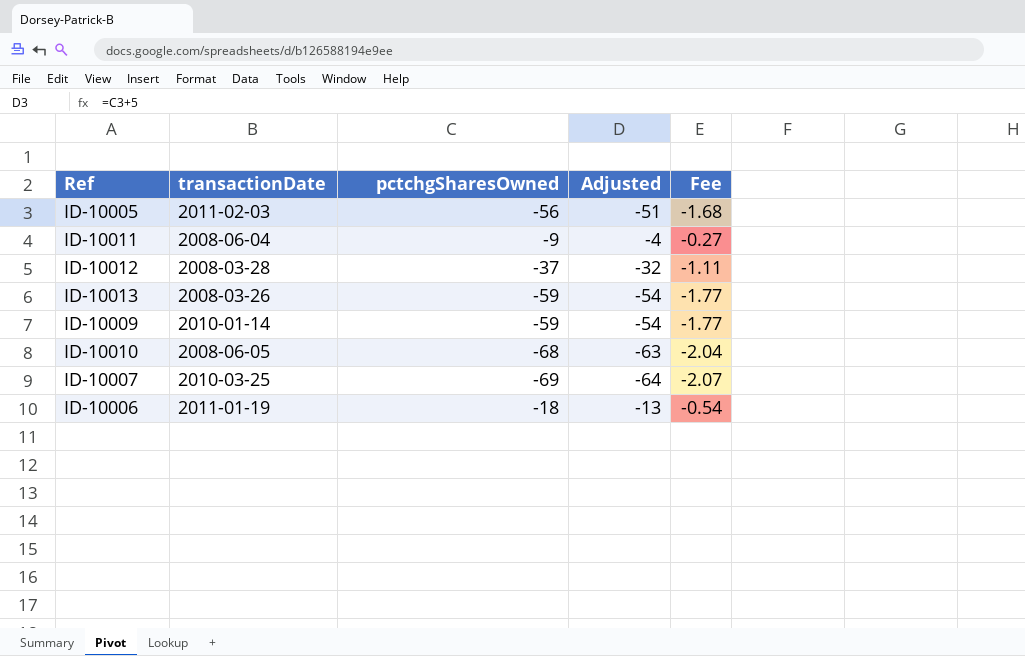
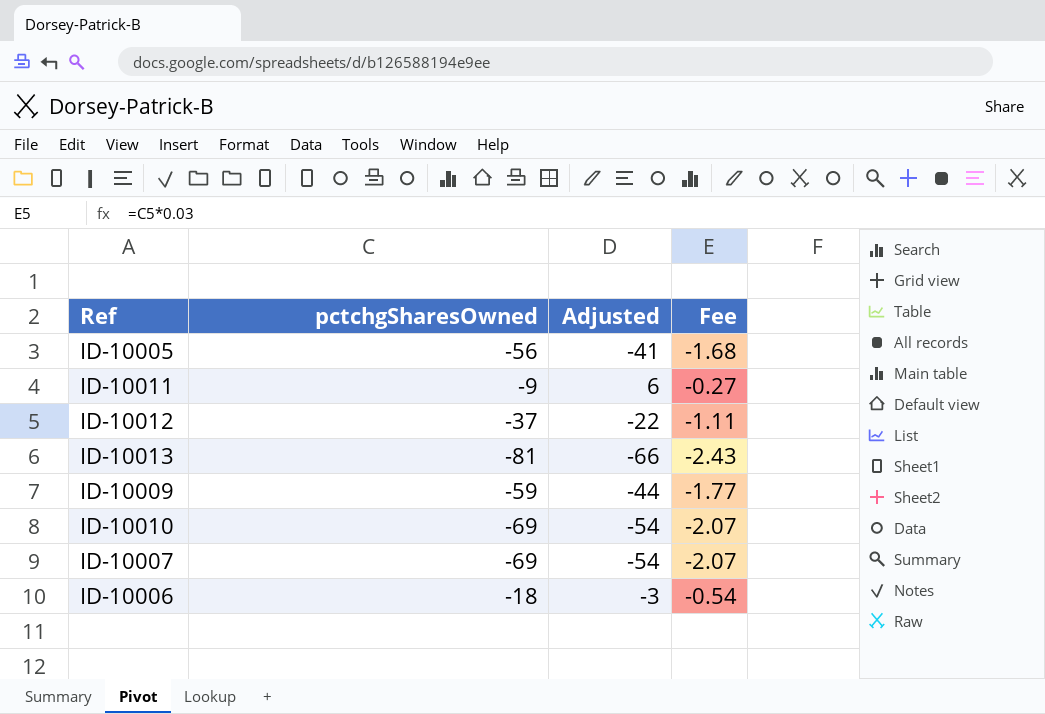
column transactionDate | position: 2 -> none
column Adjusted | formula: [pctchgSharesOwned] + 5 -> [pctchgSharesOwned] + 15
ID-10013 | pctchgSharesOwned: -59 -> -81
ID-10013 | Fee: -1.77 -> -2.43
ID-10010 | pctchgSharesOwned: -68 -> -69
ID-10010 | Fee: -2.04 -> -2.07

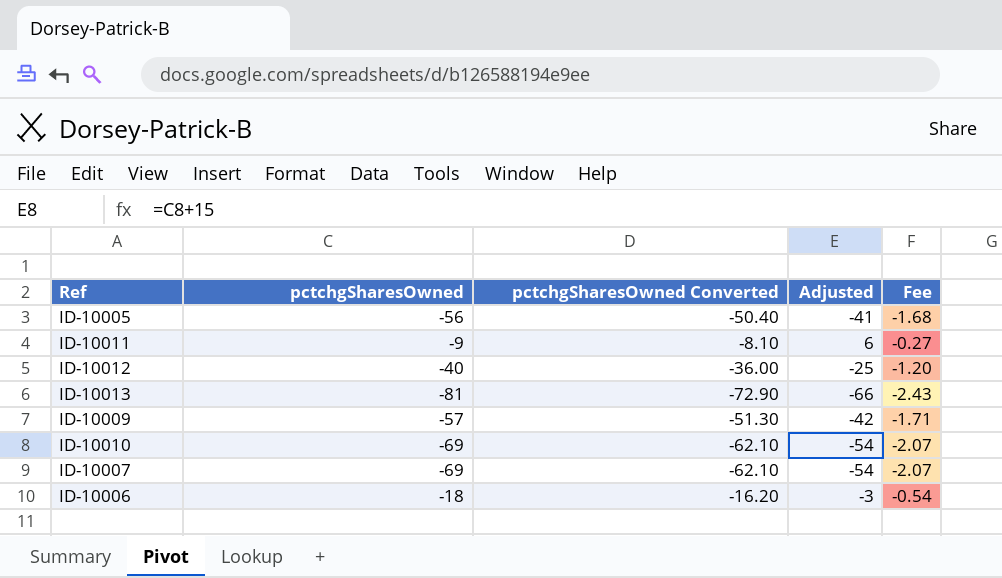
column pctchgSharesOwned Converted | formula: none -> [pctchgSharesOwned] * 0.9
ID-10012 | pctchgSharesOwned: -37 -> -40
ID-10012 | Adjusted: -22 -> -25
ID-10012 | Fee: -1.11 -> -1.20
ID-10009 | pctchgSharesOwned: -59 -> -57
ID-10009 | Adjusted: -44 -> -42
ID-10009 | Fee: -1.77 -> -1.71

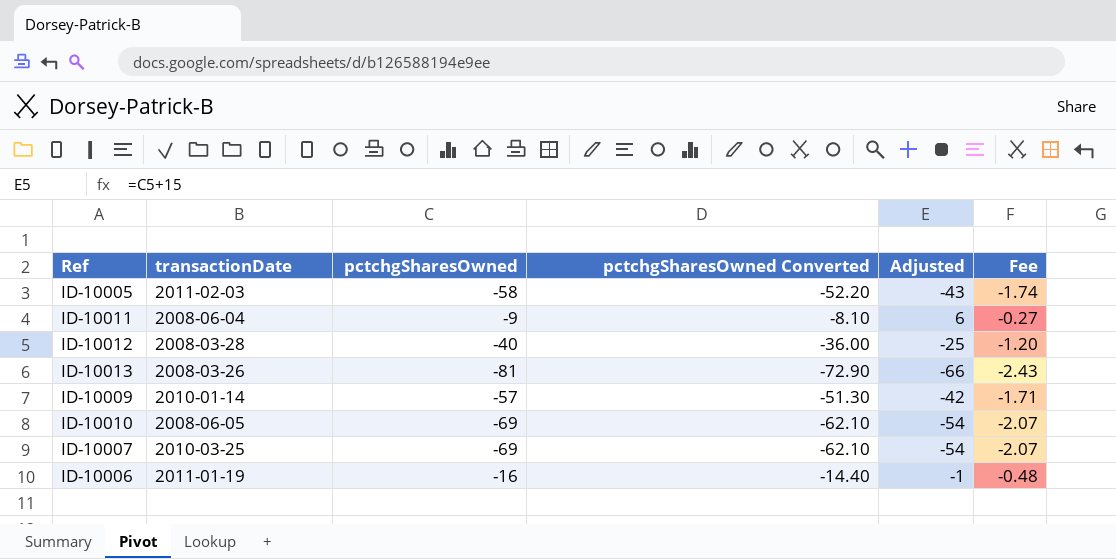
column transactionDate | position: none -> 2
ID-10005 | pctchgSharesOwned: -56 -> -58
ID-10005 | pctchgSharesOwned Converted: -50.40 -> -52.20
ID-10005 | Adjusted: -41 -> -43
ID-10005 | Fee: -1.68 -> -1.74
ID-10006 | pctchgSharesOwned: -18 -> -16
ID-10006 | pctchgSharesOwned Converted: -16.20 -> -14.40
ID-10006 | Adjusted: -3 -> -1
ID-10006 | Fee: -0.54 -> -0.48

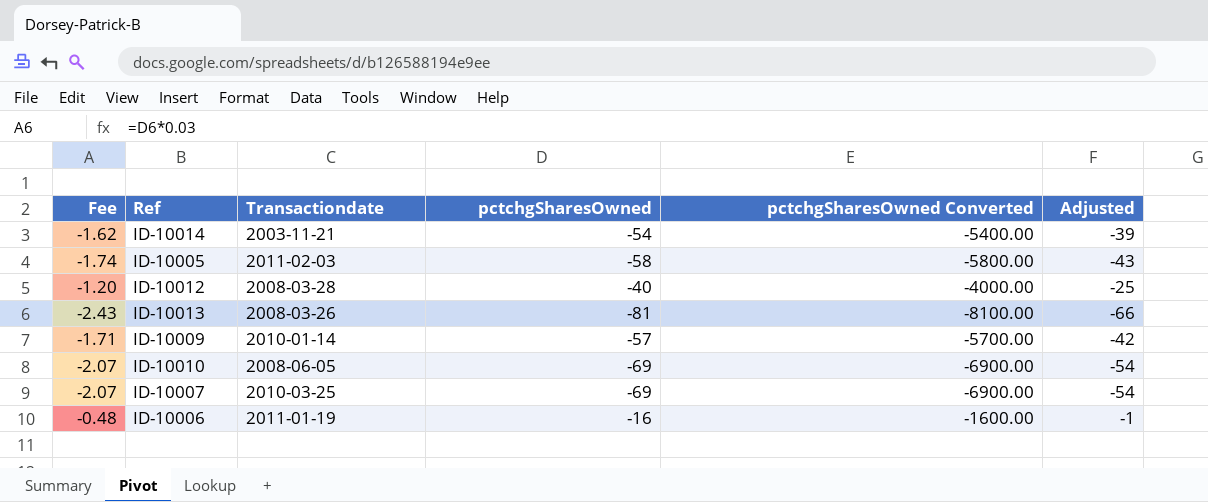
column Fee | position: 6 -> 1
column name: transactionDate -> Transactiondate
column pctchgSharesOwned Converted | formula: [pctchgSharesOwned] * 0.9 -> [pctchgSharesOwned] * 100
row ID-10011: 2008-06-04 | -9 | -8.10 | 6 | -0.27 -> none
row ID-10014: none -> -1.62 | 2003-11-21 | -54 | -5400.00 | -39

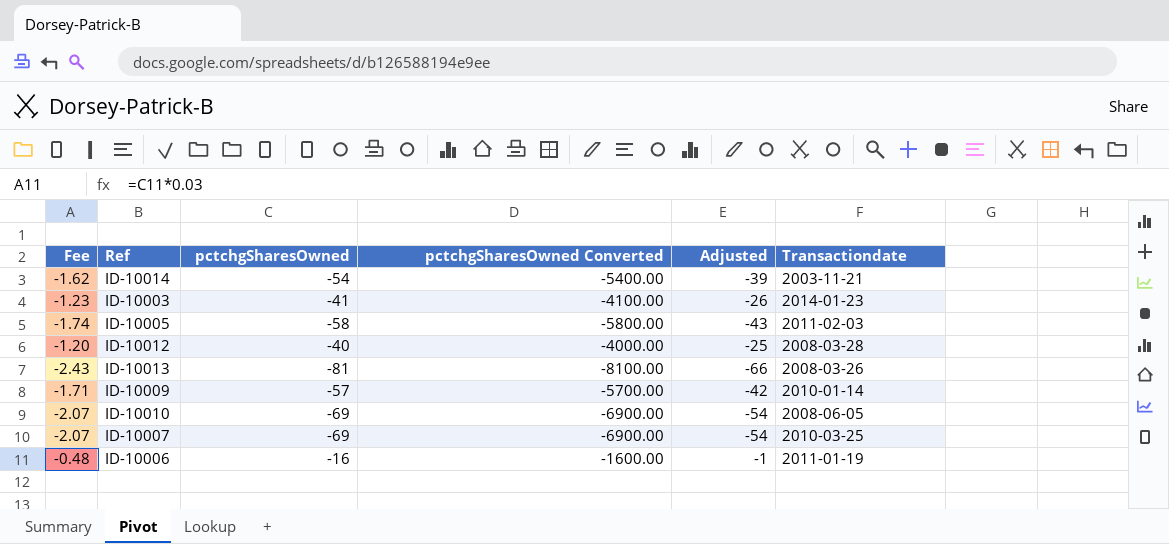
column Transactiondate | position: 3 -> 6
row ID-10003: none -> -1.23 | -41 | -4100.00 | -26 | 2014-01-23

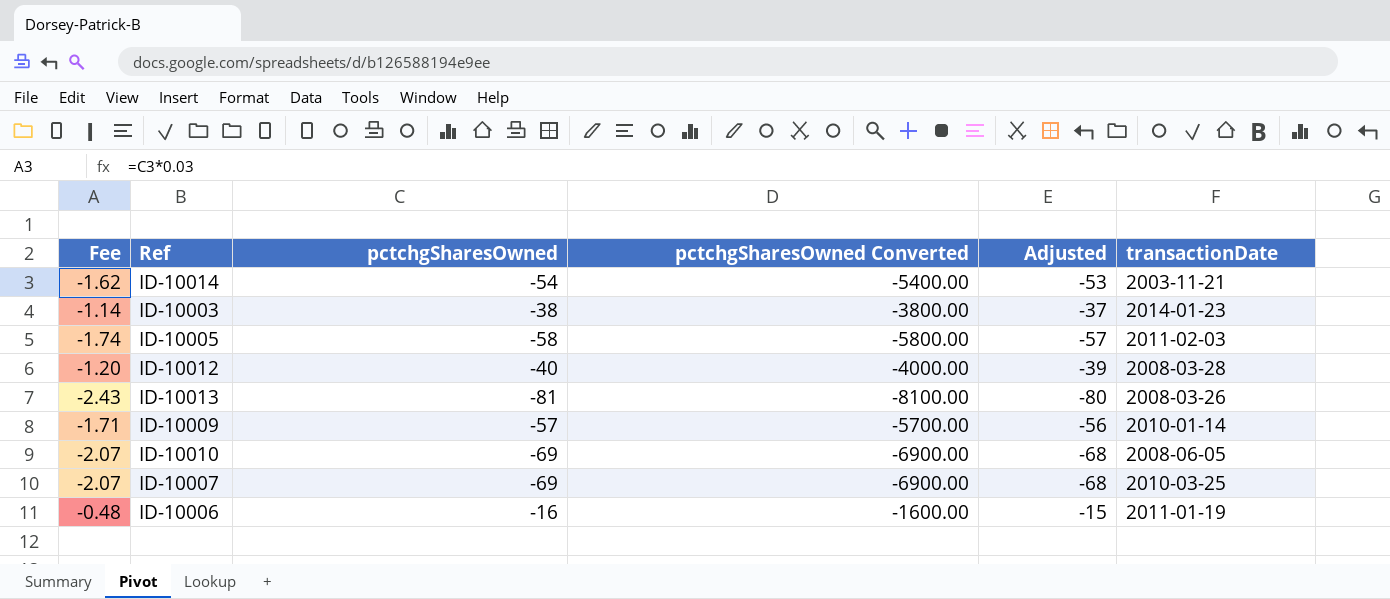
column Adjusted | formula: [pctchgSharesOwned] + 15 -> [pctchgSharesOwned] + 1
column name: Transactiondate -> transactionDate
ID-10003 | Fee: -1.23 -> -1.14
ID-10003 | pctchgSharesOwned: -41 -> -38
ID-10003 | pctchgSharesOwned Converted: -4100.00 -> -3800.00

